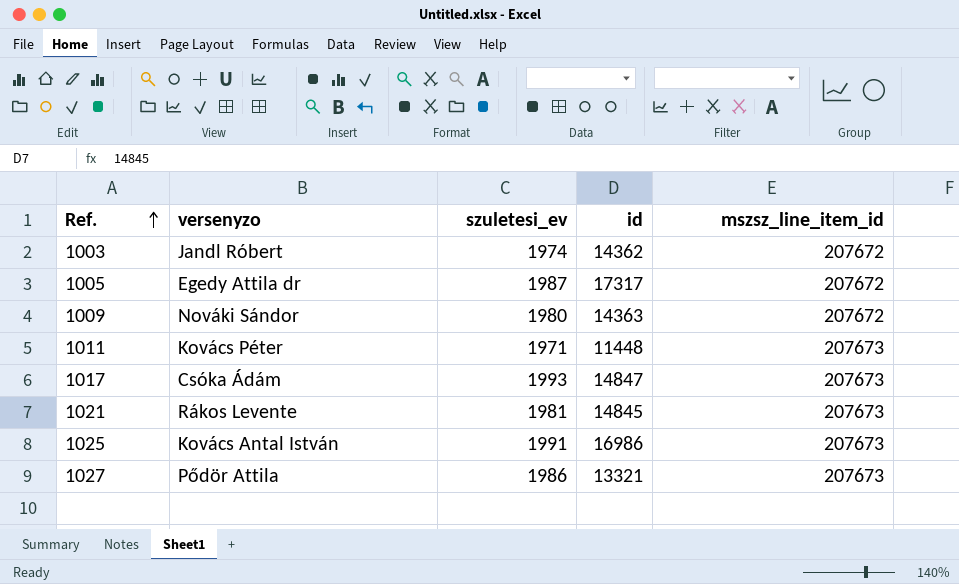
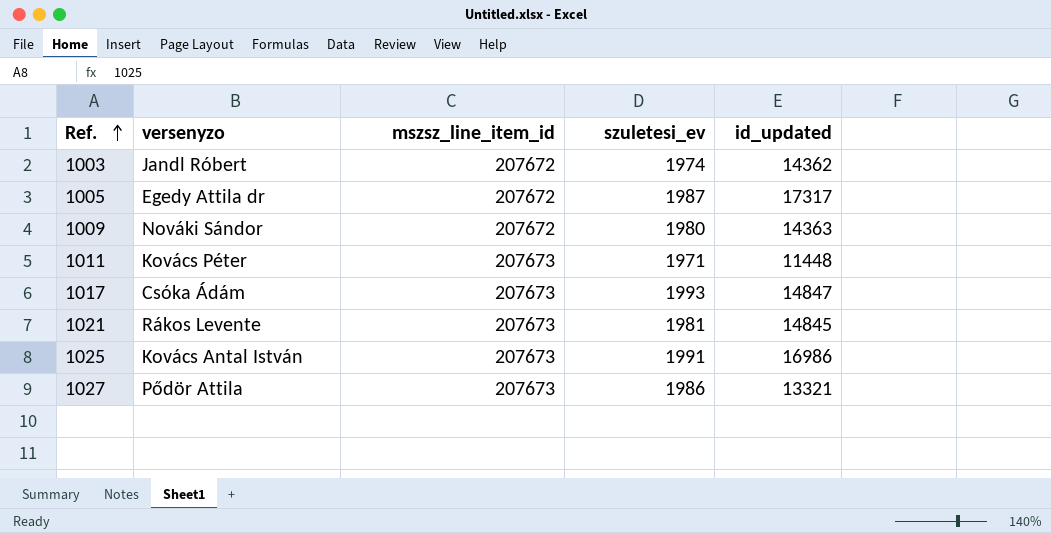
column mszsz_line_item_id | position: 5 -> 3
column name: id -> id_updated

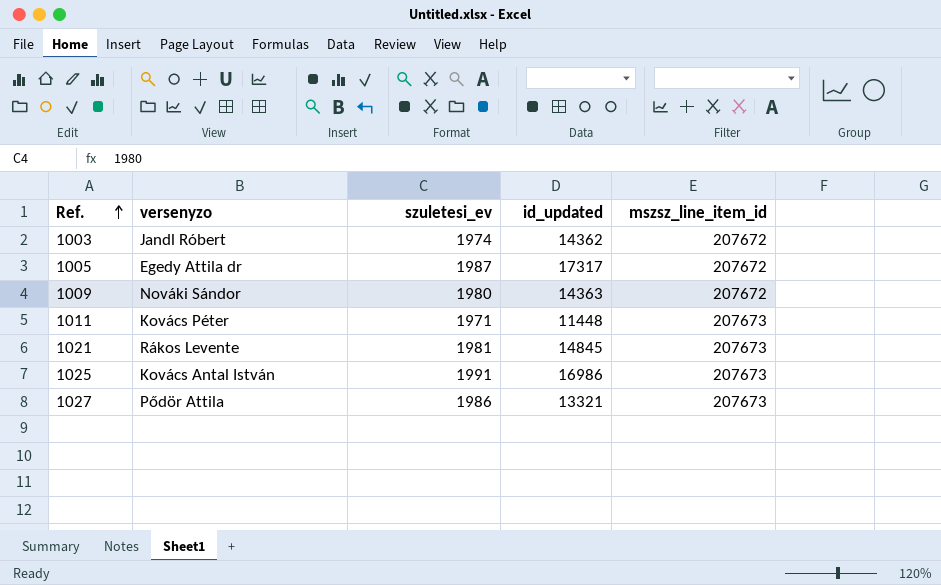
column mszsz_line_item_id | position: 3 -> 5
row 1017: Csóka Ádám | 207673 | 1993 | 14847 -> none

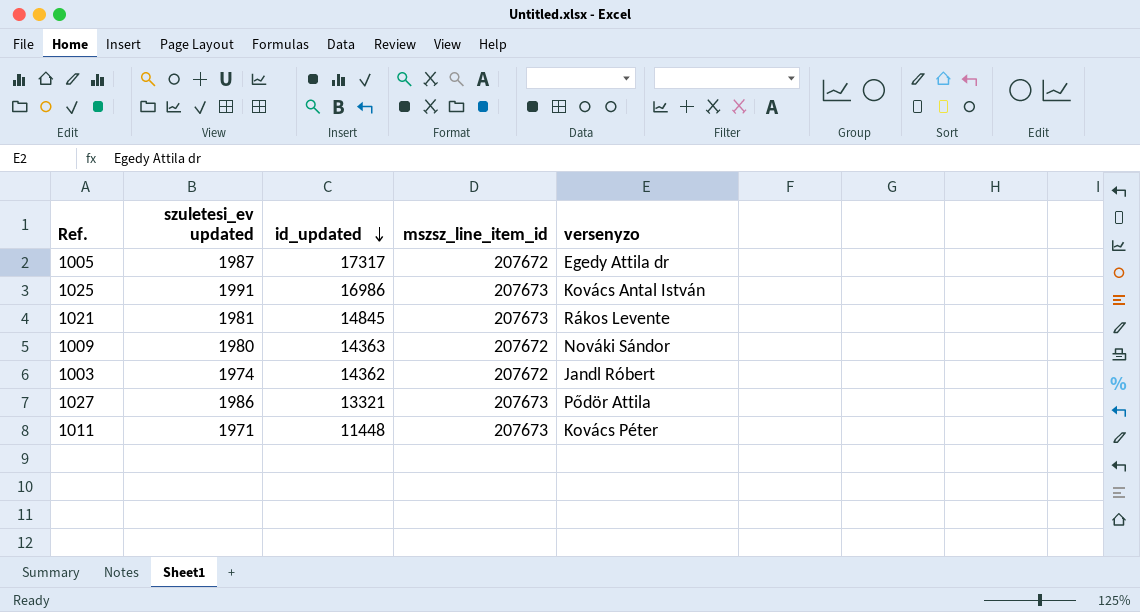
row order: Ref. ascending -> id_updated descending
column name: szuletesi_ev -> szuletesi_ev updated
column versenyzo | position: 2 -> 5

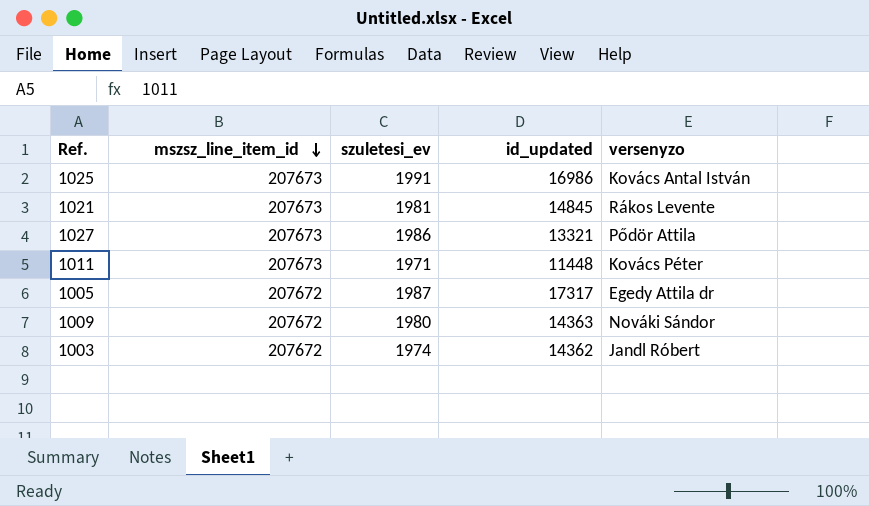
row order: id_updated descending -> mszsz_line_item_id descending
column mszsz_line_item_id | position: 4 -> 2
column name: szuletesi_ev updated -> szuletesi_ev

